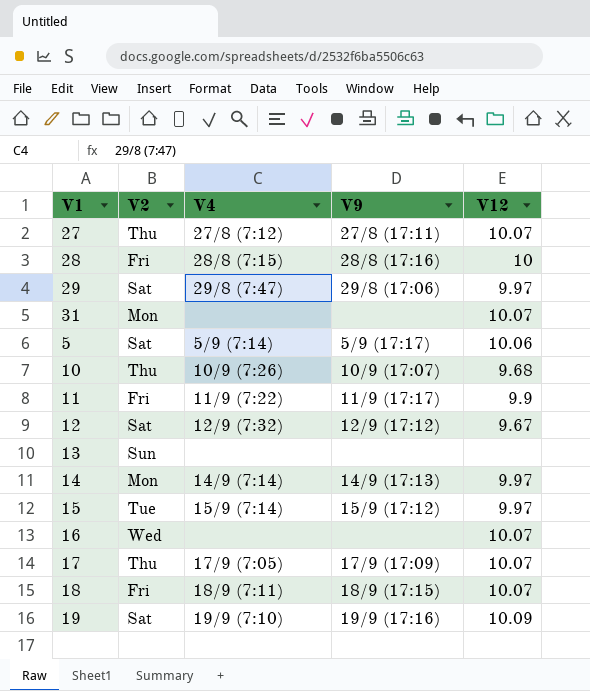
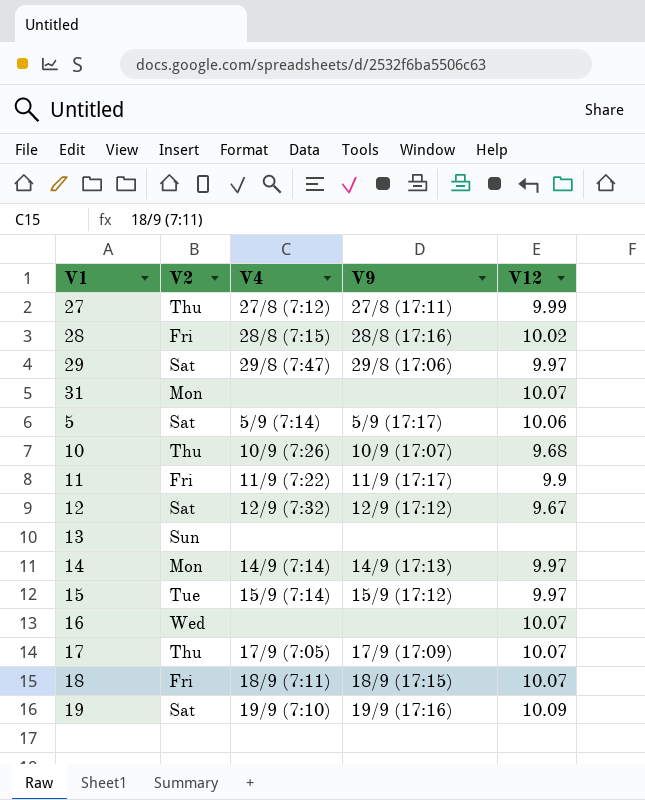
27 | V12: 10.07 -> 9.99
28 | V12: 10 -> 10.02

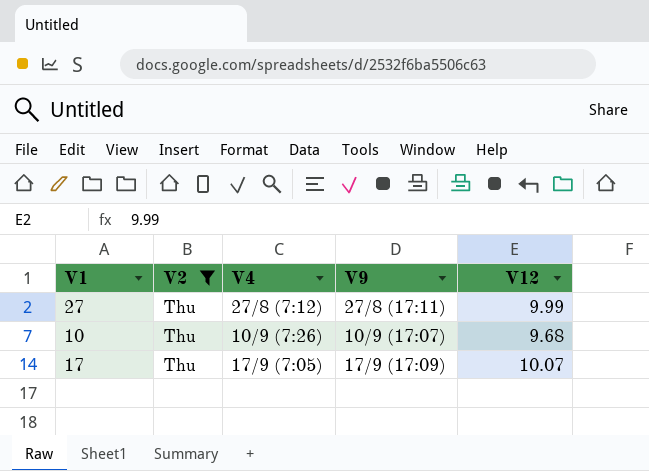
filter: none -> V2 = Thu

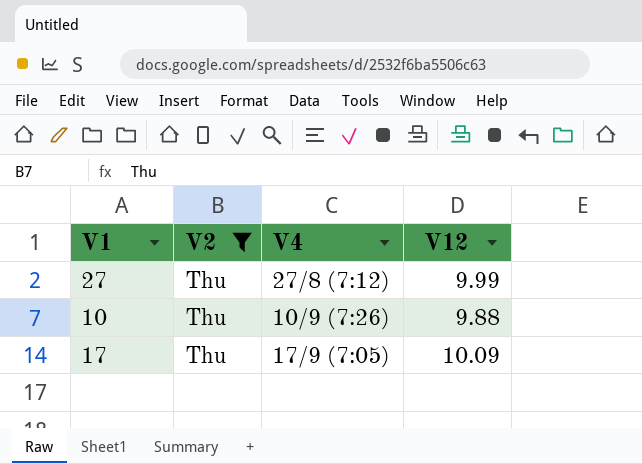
column V9 | position: 4 -> none
10 | V12: 9.68 -> 9.88
17 | V12: 10.07 -> 10.09

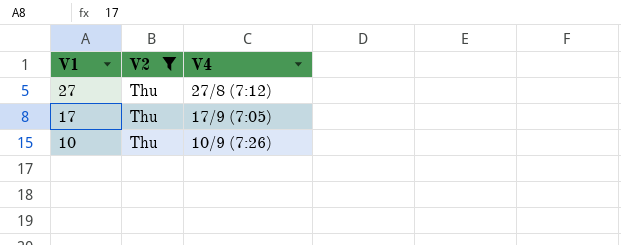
row order: none -> V1 descending
column V12 | position: 4 -> none

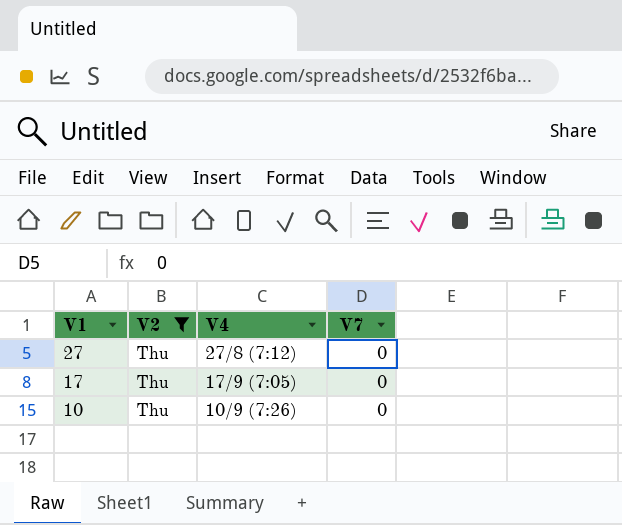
column V7 | position: none -> 4

